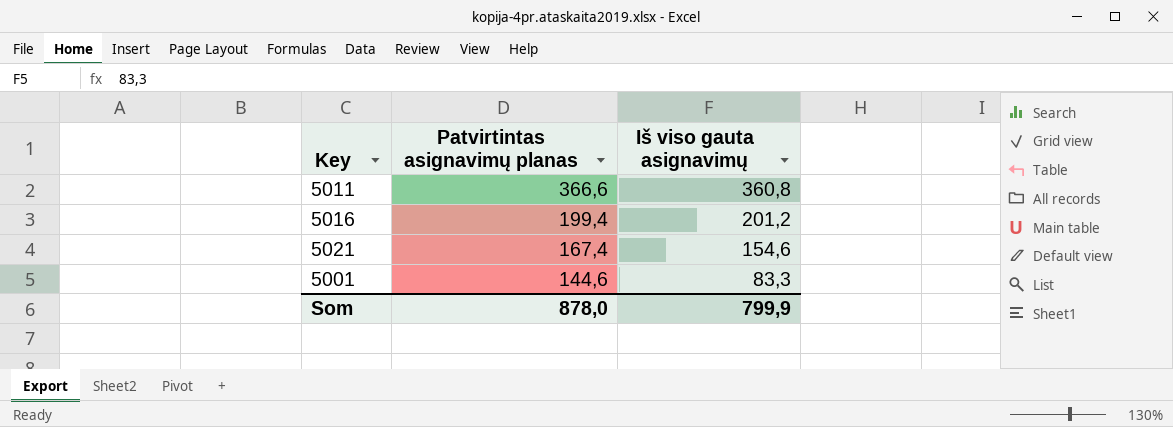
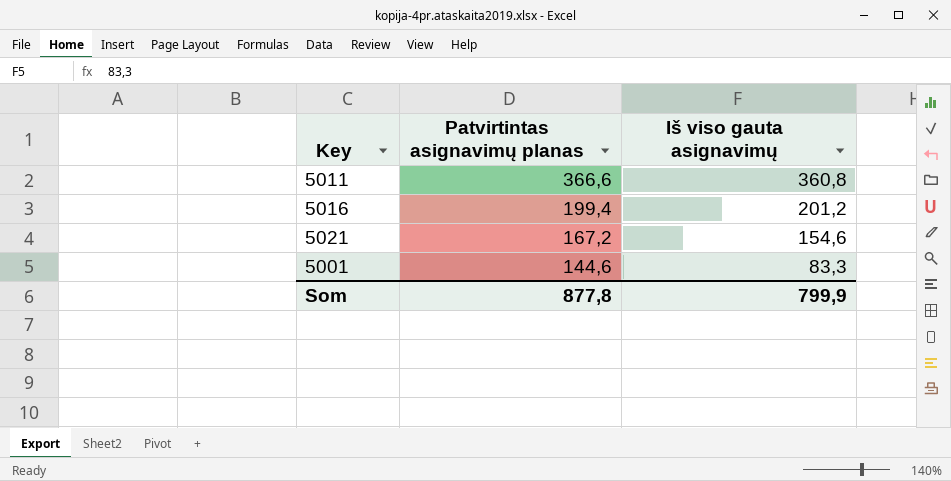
5021 | Patvirtintas asignavimų planas: 167,4 -> 167,2
Som | Patvirtintas asignavimų planas: 878,0 -> 877,8

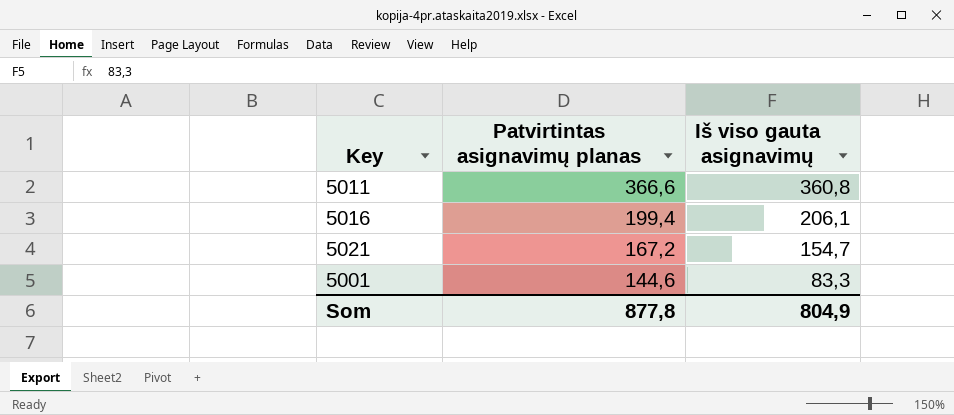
5016 | Iš viso gauta asignavimų: 201,2 -> 206,1
5021 | Iš viso gauta asignavimų: 154,6 -> 154,7
Som | Iš viso gauta asignavimų: 799,9 -> 804,9

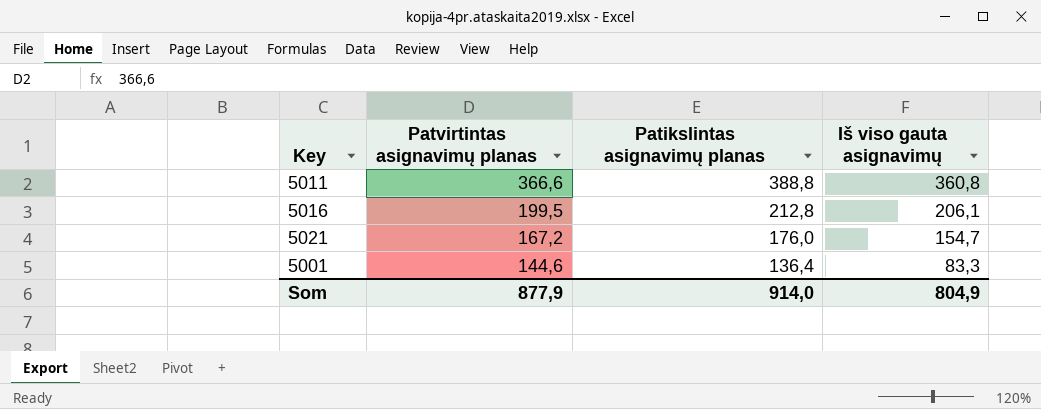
column Patikslintas asignavimų planas | position: none -> 3
5016 | Patvirtintas asignavimų planas: 199,4 -> 199,5
Som | Patvirtintas asignavimų planas: 877,8 -> 877,9

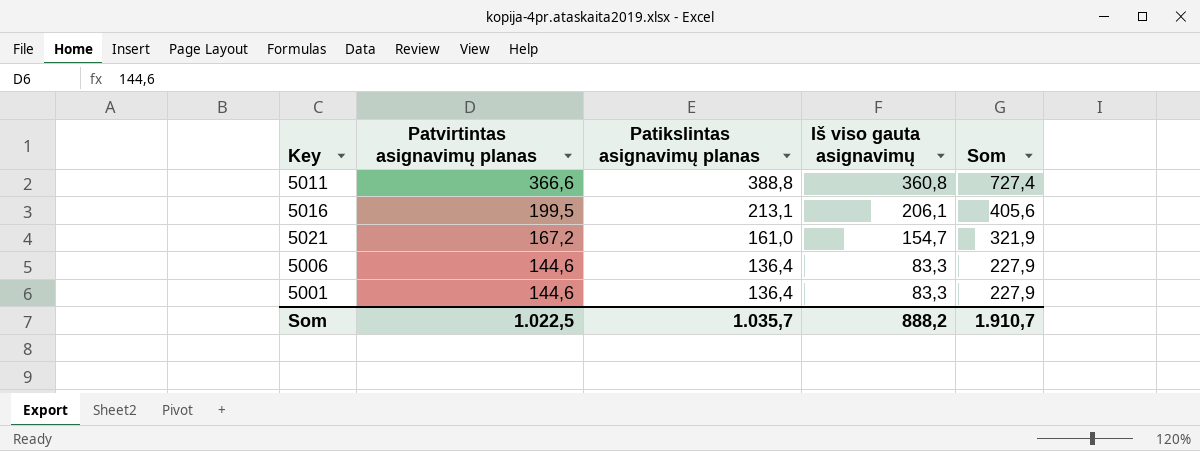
column Som | formula: none -> [Patvirtintas asignavimų planas] + [Iš viso gauta asignavimų]
5016 | Patikslintas asignavimų planas: 212,8 -> 213,1
5021 | Patikslintas asignavimų planas: 176,0 -> 161,0
row 5006: none -> 144,6 | 136,4 | 83,3 | 227,9
Som | Patvirtintas asignavimų planas: 877,9 -> 1.022,5
Som | Patikslintas asignavimų planas: 914,0 -> 1.035,7
Som | Iš viso gauta asignavimų: 804,9 -> 888,2

